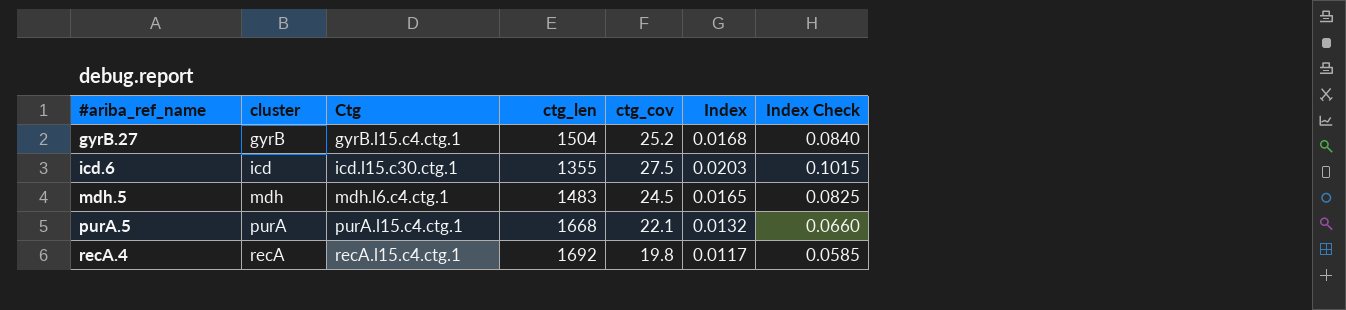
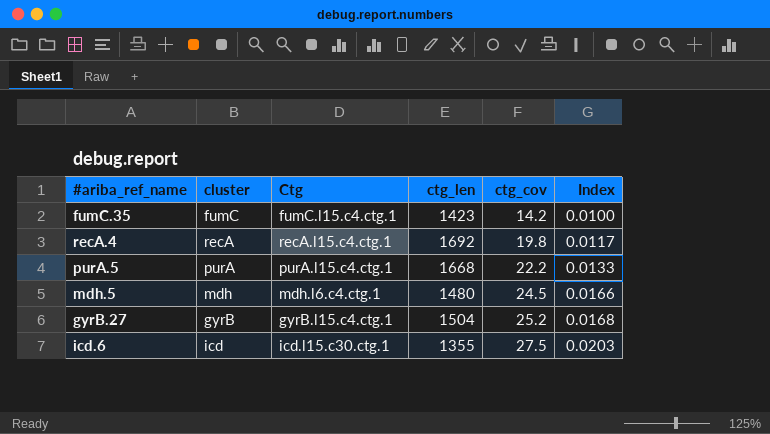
row order: #ariba_ref_name ascending -> ctg_cov ascending
column Index Check | formula: [Index] * 5 -> none
row fumC.35: none -> fumC | fumC.l15.c4.ctg.1 | 1423 | 14.2 | 0.0100
purA.5 | ctg_cov: 22.1 -> 22.2
purA.5 | Index: 0.0132 -> 0.0133
mdh.5 | ctg_len: 1483 -> 1480
mdh.5 | Index: 0.0165 -> 0.0166

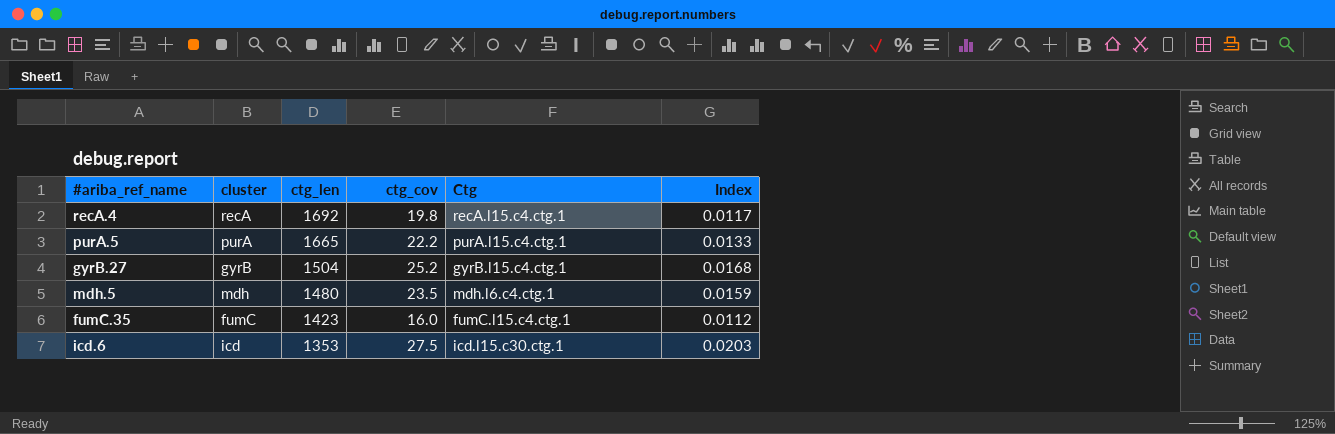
row order: ctg_cov ascending -> ctg_len descending
column Ctg | position: 3 -> 5
purA.5 | ctg_len: 1668 -> 1665
mdh.5 | ctg_cov: 24.5 -> 23.5
mdh.5 | Index: 0.0166 -> 0.0159
fumC.35 | ctg_cov: 14.2 -> 16.0
fumC.35 | Index: 0.0100 -> 0.0112
icd.6 | ctg_len: 1355 -> 1353

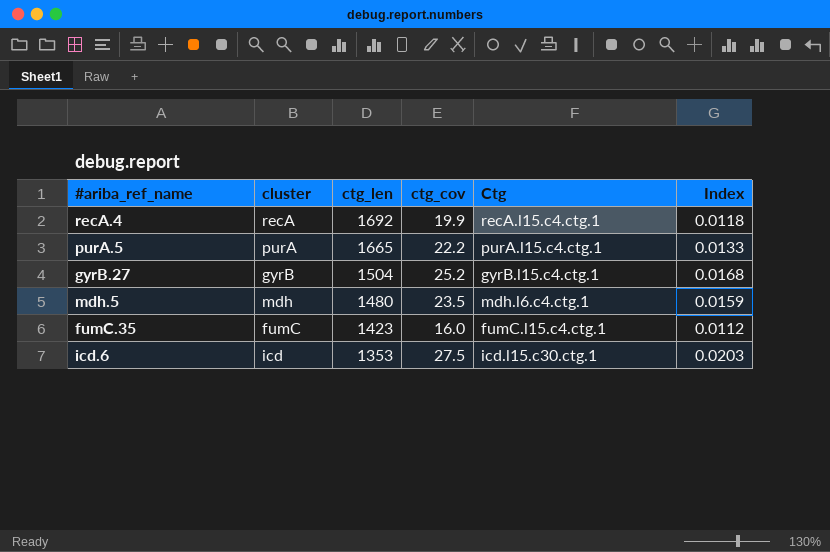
recA.4 | ctg_cov: 19.8 -> 19.9
recA.4 | Index: 0.0117 -> 0.0118

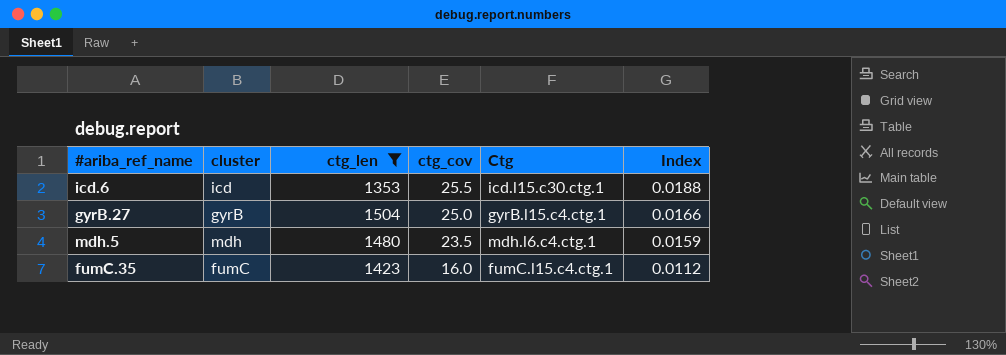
filter: none -> ctg_len <= 1504
row order: ctg_len descending -> ctg_cov descending
icd.6 | ctg_cov: 27.5 -> 25.5
icd.6 | Index: 0.0203 -> 0.0188
gyrB.27 | ctg_cov: 25.2 -> 25.0
gyrB.27 | Index: 0.0168 -> 0.0166

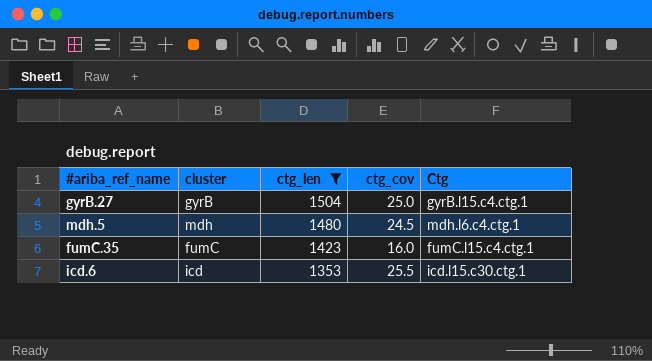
row order: ctg_cov descending -> ctg_len descending
column Index | formula: [ctg_cov] / [ctg_len] -> none
mdh.5 | ctg_cov: 23.5 -> 24.5

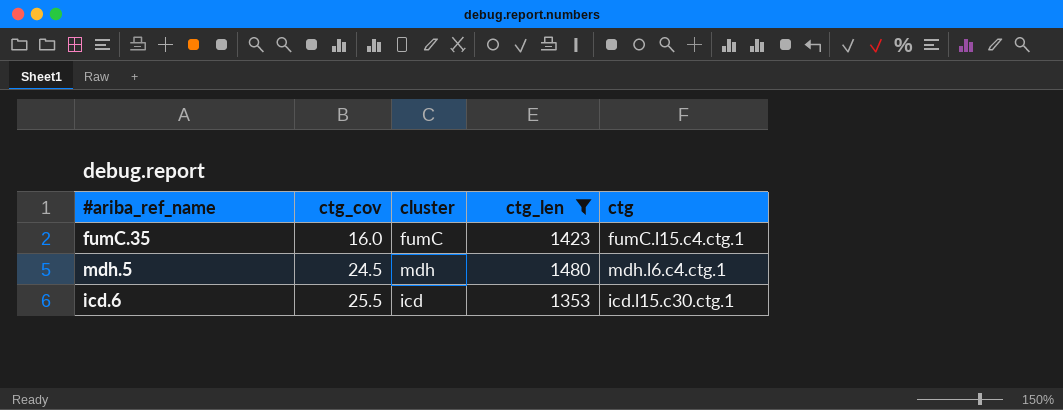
row order: ctg_len descending -> ctg_cov ascending
column ctg_cov | position: 4 -> 2
column name: Ctg -> ctg
row gyrB.27: gyrB | 1504 | 25.0 | gyrB.l15.c4.ctg.1 -> none

